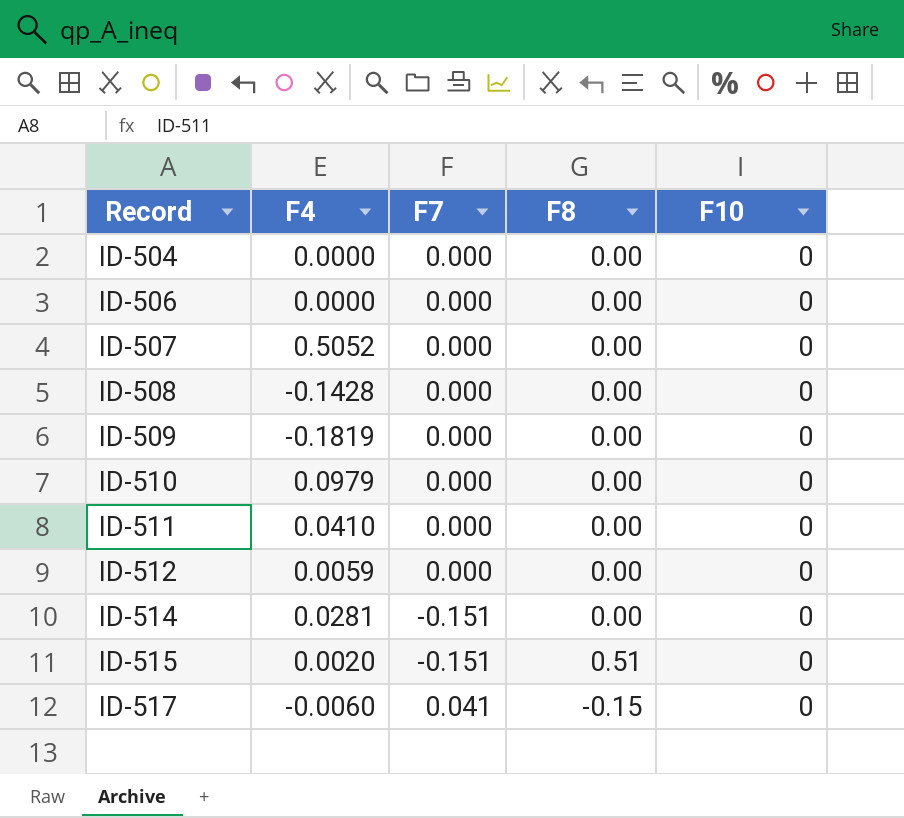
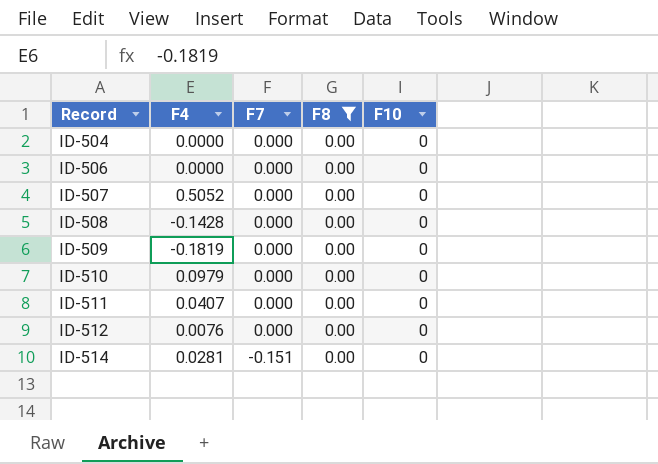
filter: none -> F8 = 0.00
ID-511 | F4: 0.0410 -> 0.0407
ID-512 | F4: 0.0059 -> 0.0076

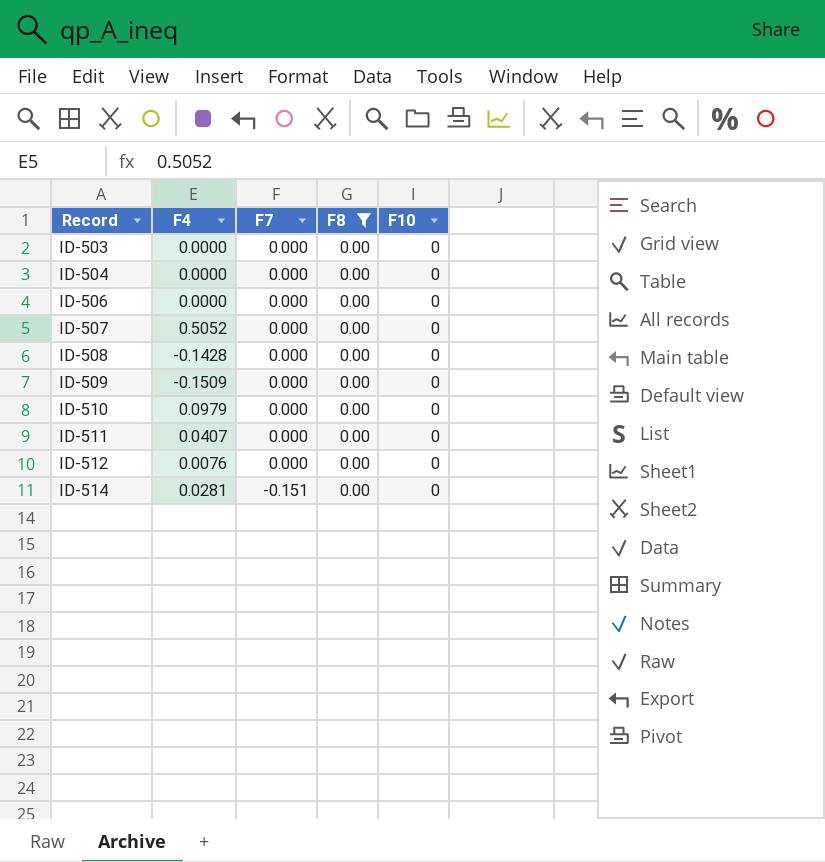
row ID-503: none -> 0.0000 | 0.000 | 0.00 | 0
ID-509 | F4: -0.1819 -> -0.1509

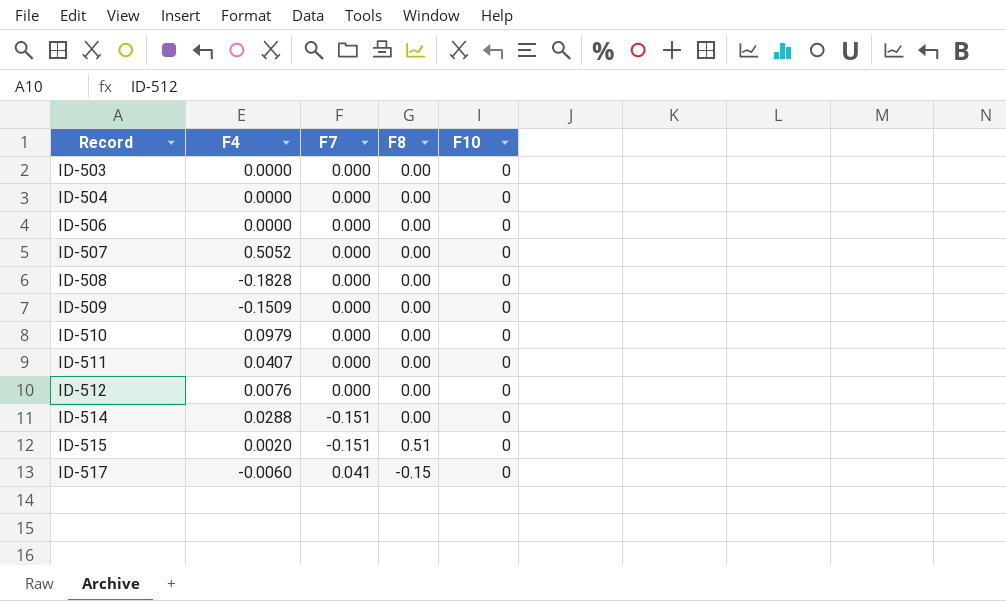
filter: F8 = 0.00 -> none
ID-508 | F4: -0.1428 -> -0.1828
ID-514 | F4: 0.0281 -> 0.0288

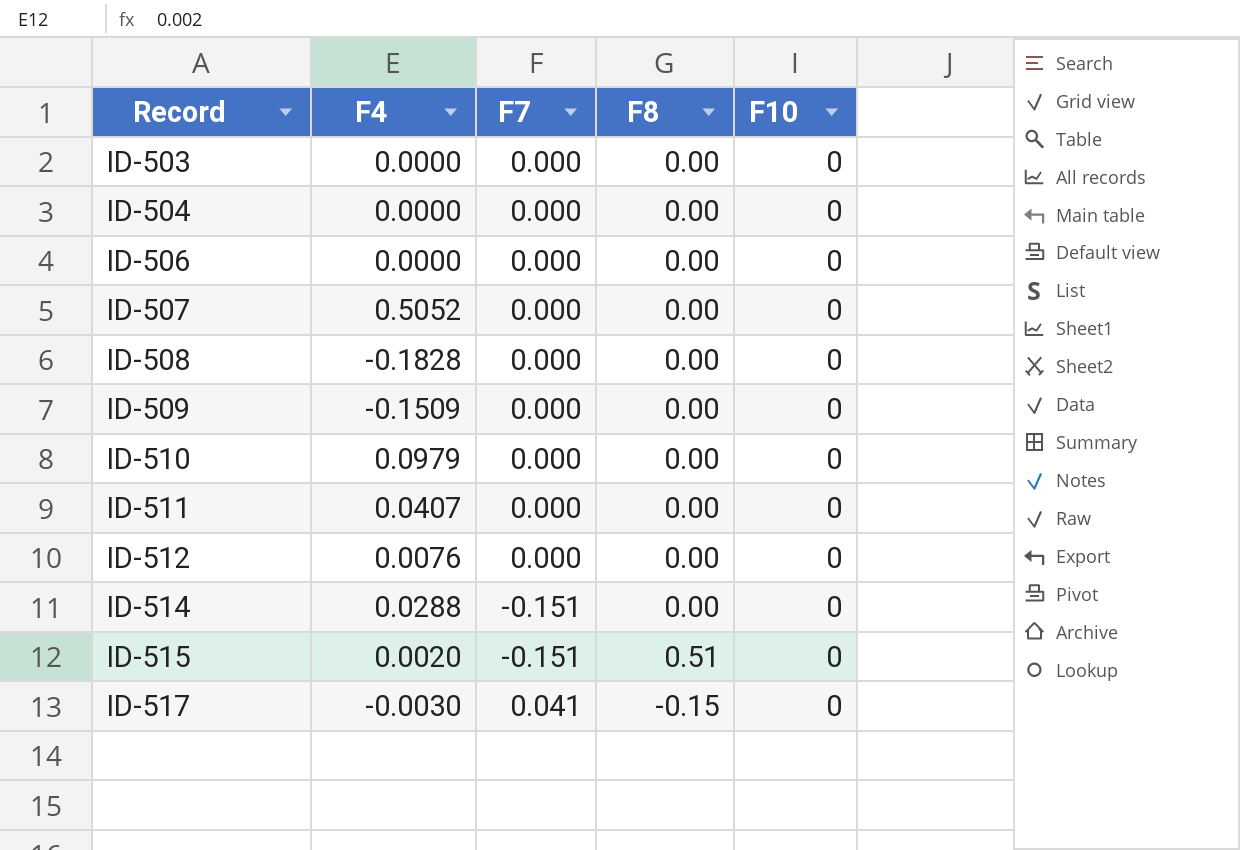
ID-517 | F4: -0.0060 -> -0.0030

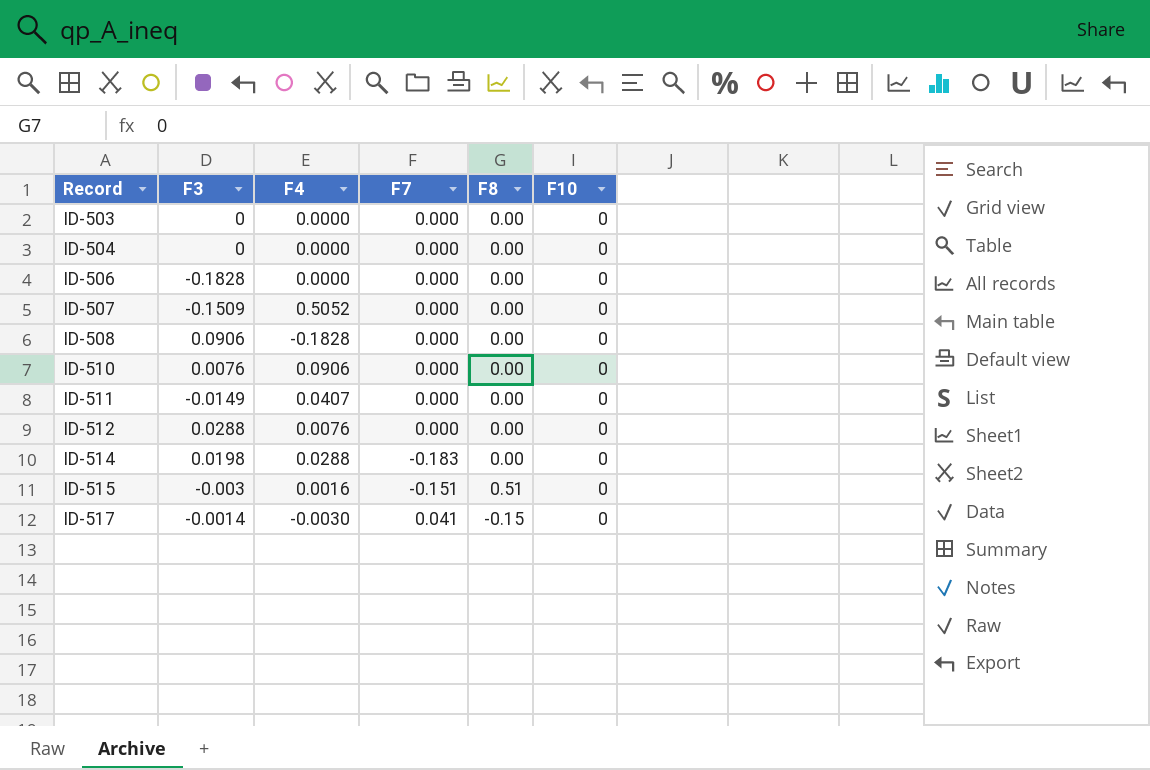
column F3 | position: none -> 2
row ID-509: -0.1509 | 0.000 | 0.00 | 0 -> none
ID-510 | F4: 0.0979 -> 0.0906
ID-514 | F7: -0.151 -> -0.183
ID-515 | F4: 0.0020 -> 0.0016

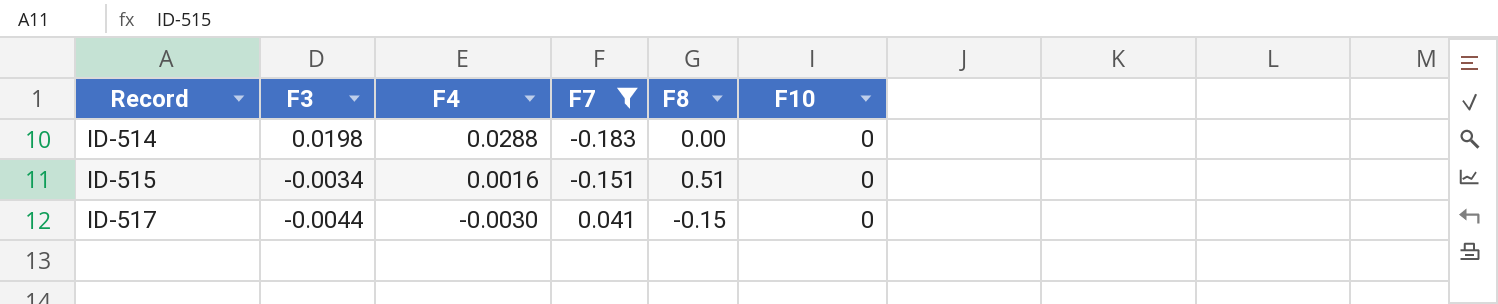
filter: none -> F7 != 0.000
ID-515 | F3: -0.003 -> -0.0034
ID-517 | F3: -0.0014 -> -0.0044

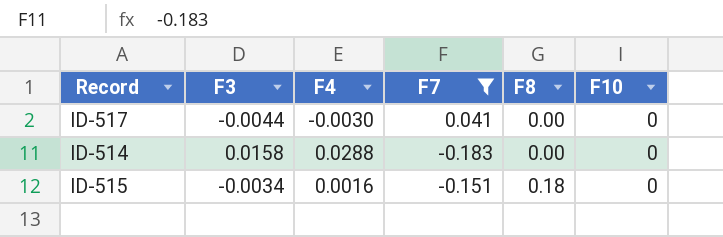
row order: Record ascending -> F8 ascending
ID-517 | F8: -0.15 -> 0.00
ID-514 | F3: 0.0198 -> 0.0158
ID-515 | F8: 0.51 -> 0.18

